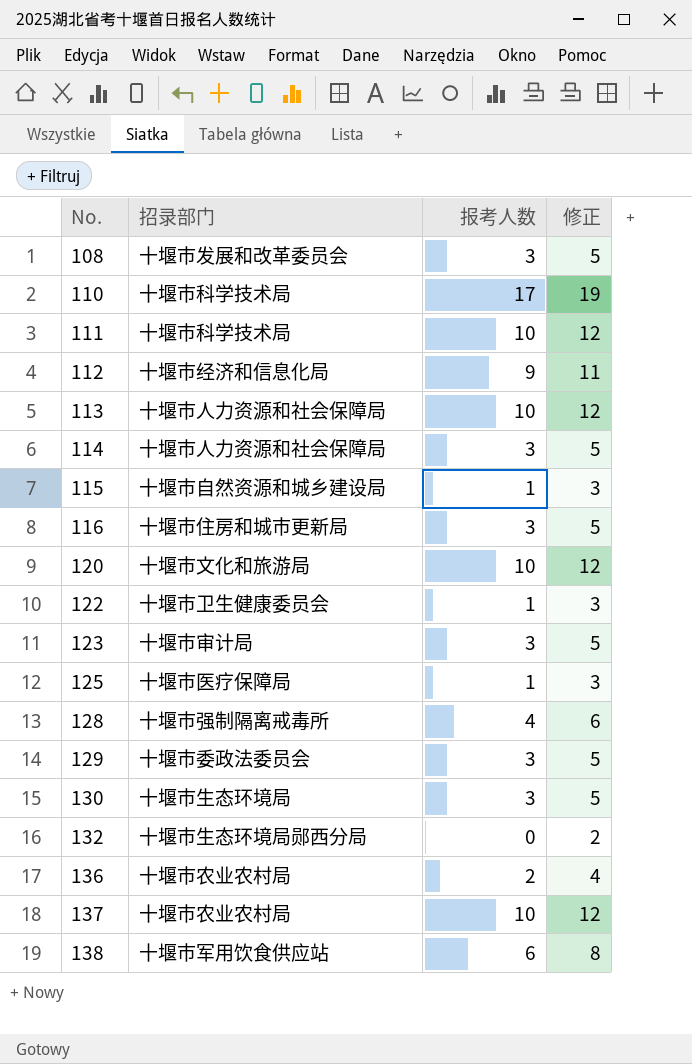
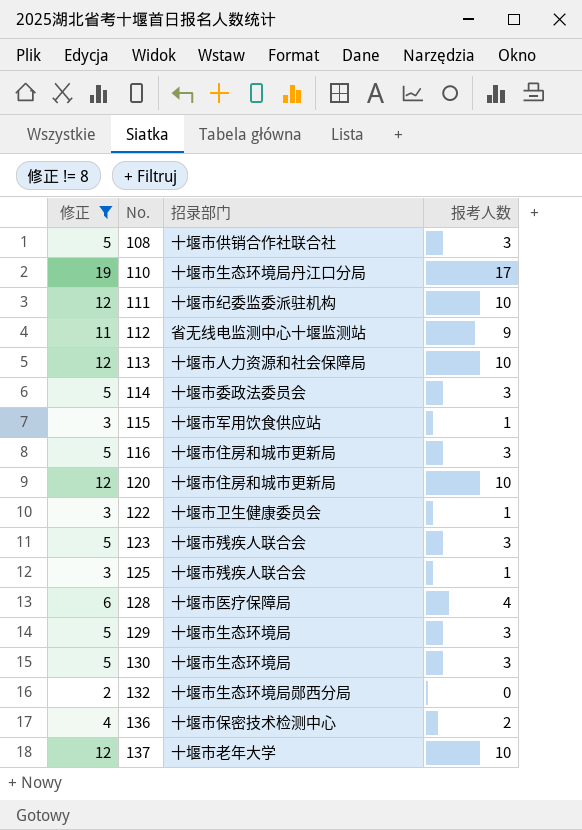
filter: none -> 修正 != 8
column 修正 | position: 4 -> 1
108 | 招录部门: 十堰市发展和改革委员会 -> 十堰市供销合作社联合社
110 | 招录部门: 十堰市科学技术局 -> 十堰市生态环境局丹江口分局
111 | 招录部门: 十堰市科学技术局 -> 十堰市纪委监委派驻机构
112 | 招录部门: 十堰市经济和信息化局 -> 省无线电监测中心十堰监测站
114 | 招录部门: 十堰市人力资源和社会保障局 -> 十堰市委政法委员会
115 | 招录部门: 十堰市自然资源和城乡建设局 -> 十堰市军用饮食供应站
120 | 招录部门: 十堰市文化和旅游局 -> 十堰市住房和城市更新局
123 | 招录部门: 十堰市审计局 -> 十堰市残疾人联合会
125 | 招录部门: 十堰市医疗保障局 -> 十堰市残疾人联合会
128 | 招录部门: 十堰市强制隔离戒毒所 -> 十堰市医疗保障局
129 | 招录部门: 十堰市委政法委员会 -> 十堰市生态环境局
136 | 招录部门: 十堰市农业农村局 -> 十堰市保密技术检测中心
137 | 招录部门: 十堰市农业农村局 -> 十堰市老年大学

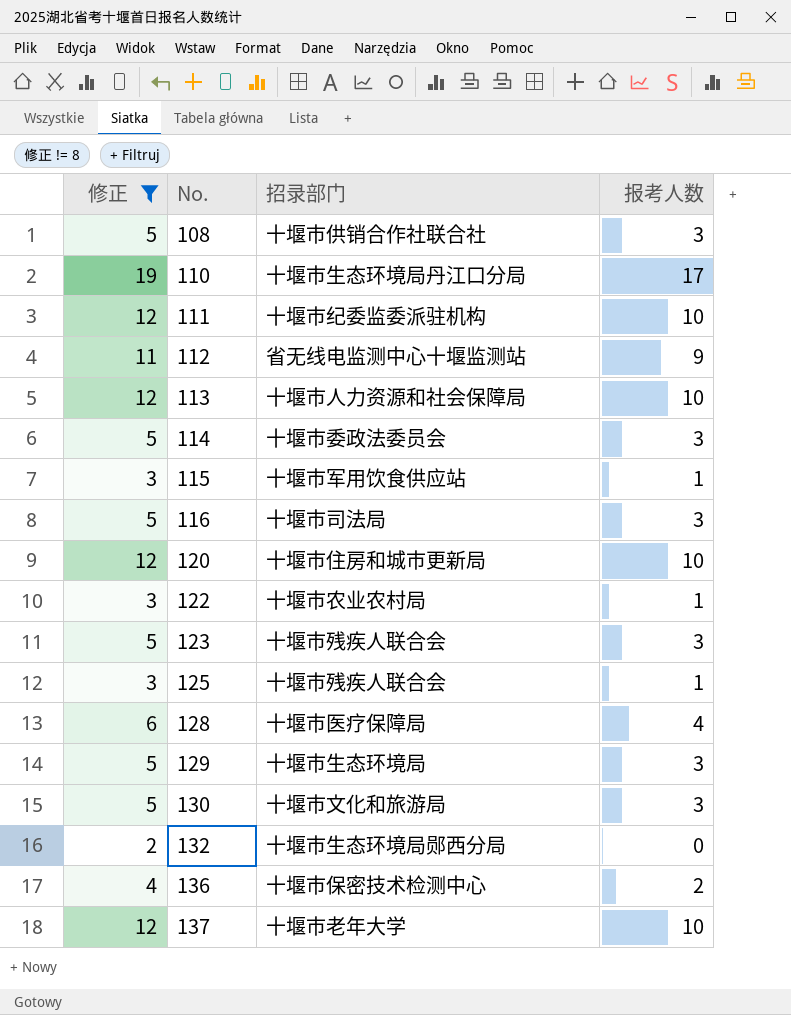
116 | 招录部门: 十堰市住房和城市更新局 -> 十堰市司法局
122 | 招录部门: 十堰市卫生健康委员会 -> 十堰市农业农村局
130 | 招录部门: 十堰市生态环境局 -> 十堰市文化和旅游局

